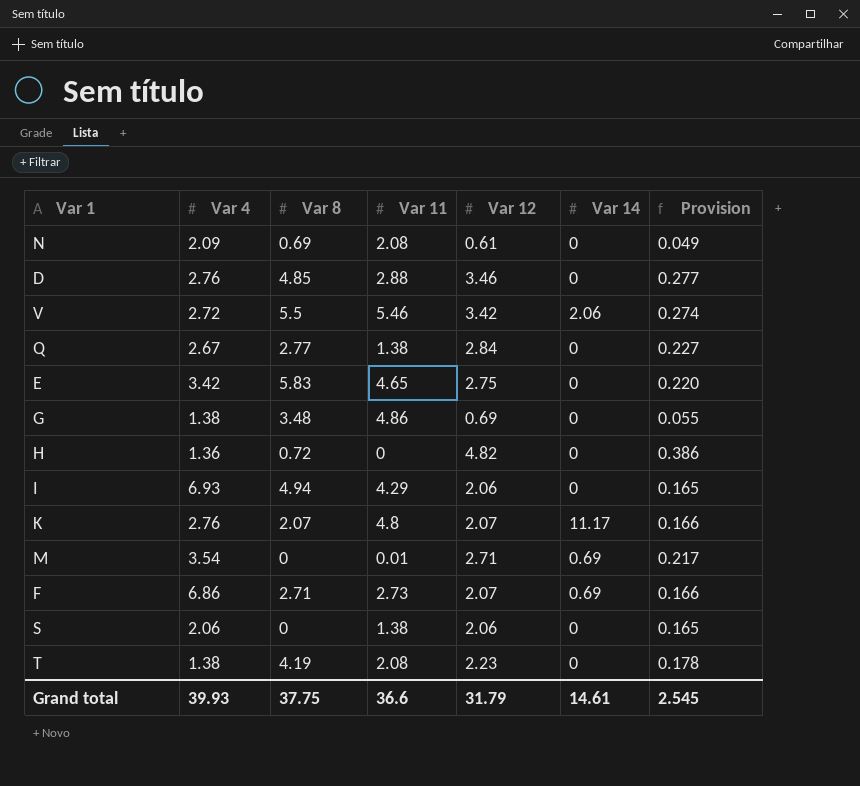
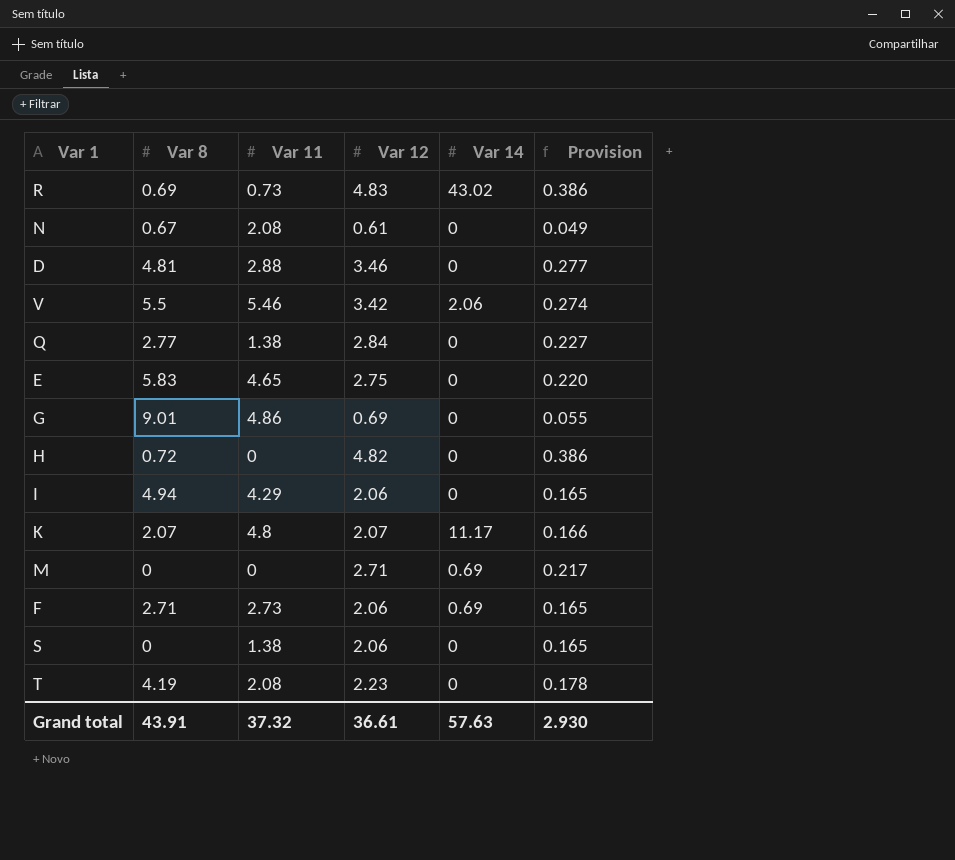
column Var 4 | position: 2 -> none
row R: none -> 0.69 | 0.73 | 4.83 | 43.02 | 0.386
N | Var 8: 0.69 -> 0.67
D | Var 8: 4.85 -> 4.81
G | Var 8: 3.48 -> 9.01
M | Var 11: 0.01 -> 0
F | Var 12: 2.07 -> 2.06
F | Provision: 0.166 -> 0.165
Grand total | Var 8: 37.75 -> 43.91
Grand total | Var 11: 36.6 -> 37.32
Grand total | Var 12: 31.79 -> 36.61
Grand total | Var 14: 14.61 -> 57.63
Grand total | Provision: 2.545 -> 2.930

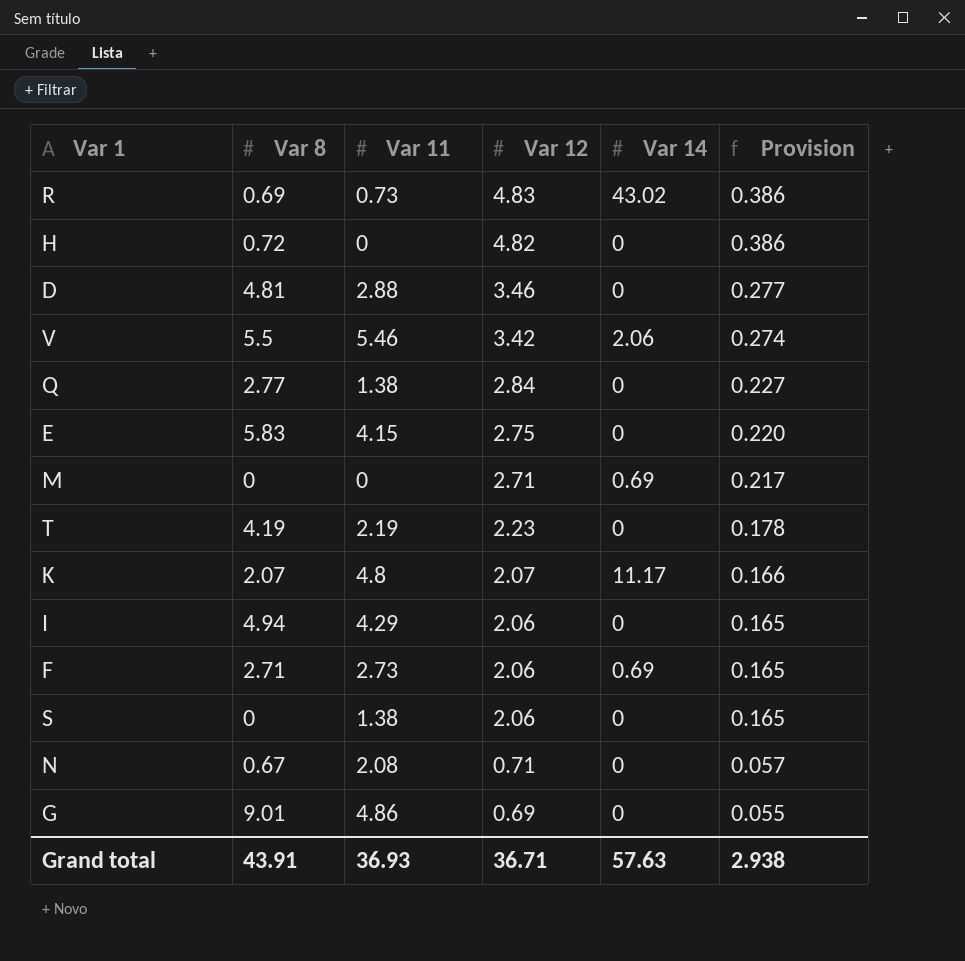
row order: none -> Var 12 descending
E | Var 11: 4.65 -> 4.15
T | Var 11: 2.08 -> 2.19
N | Var 12: 0.61 -> 0.71
N | Provision: 0.049 -> 0.057
Grand total | Var 11: 37.32 -> 36.93
Grand total | Var 12: 36.61 -> 36.71
Grand total | Provision: 2.930 -> 2.938

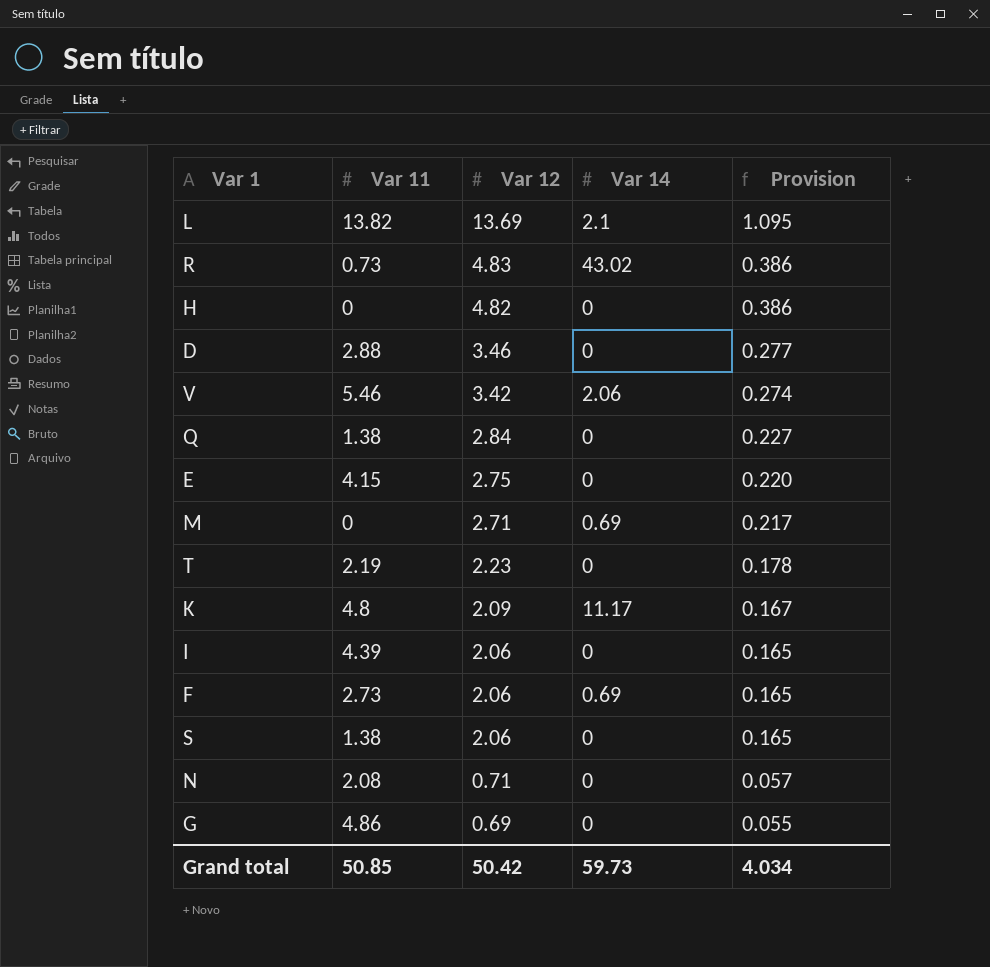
column Var 8 | position: 2 -> none
row L: none -> 13.82 | 13.69 | 2.1 | 1.095
K | Var 12: 2.07 -> 2.09
K | Provision: 0.166 -> 0.167
I | Var 11: 4.29 -> 4.39
Grand total | Var 11: 36.93 -> 50.85
Grand total | Var 12: 36.71 -> 50.42
Grand total | Var 14: 57.63 -> 59.73
Grand total | Provision: 2.938 -> 4.034

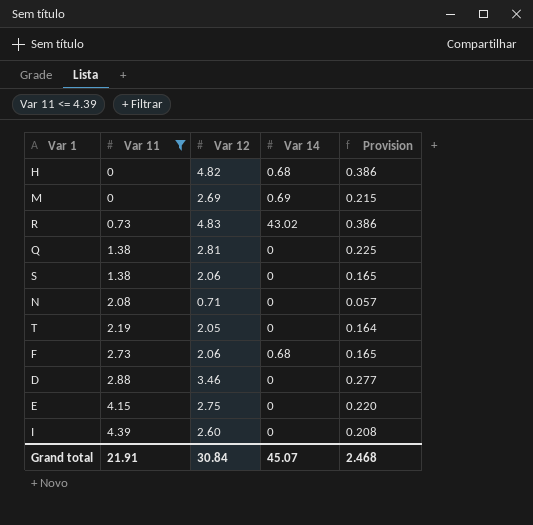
filter: none -> Var 11 <= 4.39
row order: Var 12 descending -> Var 11 ascending
H | Var 14: 0 -> 0.68
M | Var 12: 2.71 -> 2.69
M | Provision: 0.217 -> 0.215
Q | Var 12: 2.84 -> 2.81
Q | Provision: 0.227 -> 0.225
T | Var 12: 2.23 -> 2.05
T | Provision: 0.178 -> 0.164
F | Var 14: 0.69 -> 0.68
I | Var 12: 2.06 -> 2.60
I | Provision: 0.165 -> 0.208
Grand total | Var 11: 50.85 -> 21.91
Grand total | Var 12: 50.42 -> 30.84
Grand total | Var 14: 59.73 -> 45.07
Grand total | Provision: 4.034 -> 2.468

